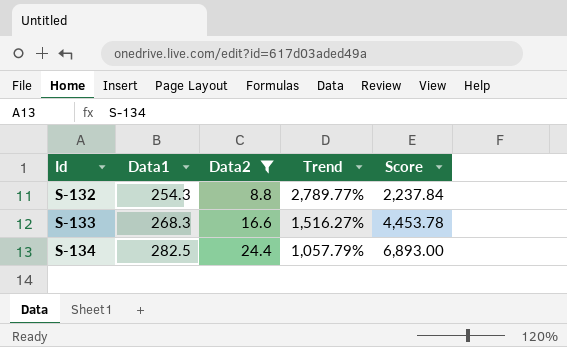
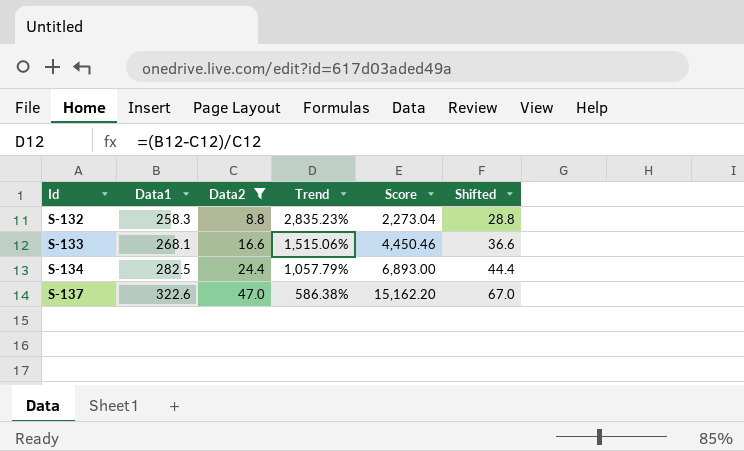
column Shifted | formula: none -> [Data2] + 20
S-132 | Data1: 254.3 -> 258.3
S-132 | Trend: 2,789.77% -> 2,835.23%
S-132 | Score: 2,237.84 -> 2,273.04
S-133 | Data1: 268.3 -> 268.1
S-133 | Trend: 1,516.27% -> 1,515.06%
S-133 | Score: 4,453.78 -> 4,450.46
row S-137: none -> 322.6 | 47.0 | 586.38% | 15,162.20 | 67.0

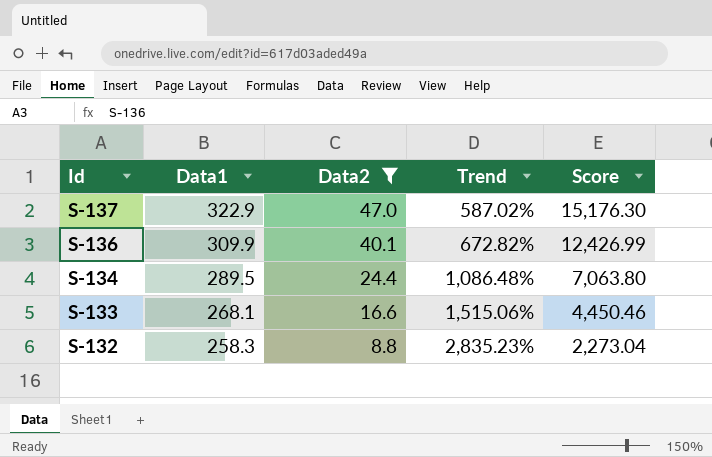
row order: Id ascending -> Id descending
column Shifted | formula: [Data2] + 20 -> none
S-137 | Data1: 322.6 -> 322.9
S-137 | Trend: 586.38% -> 587.02%
S-137 | Score: 15,162.20 -> 15,176.30
row S-136: none -> 309.9 | 40.1 | 672.82% | 12,426.99
S-134 | Data1: 282.5 -> 289.5
S-134 | Trend: 1,057.79% -> 1,086.48%
S-134 | Score: 6,893.00 -> 7,063.80

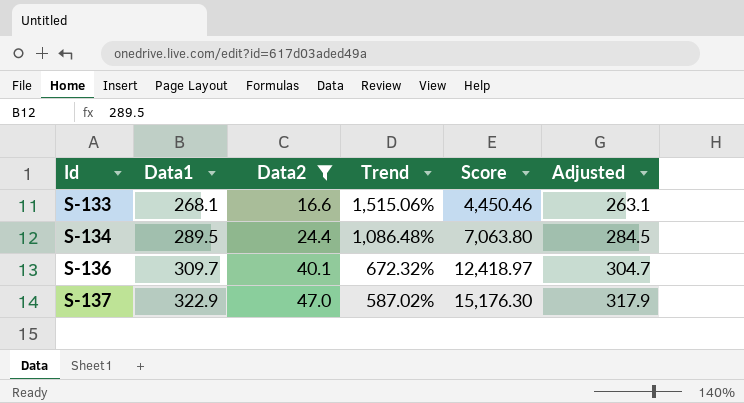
row order: Id descending -> Id ascending
column Adjusted | formula: none -> [Data1] - 5
row S-132: 258.3 | 8.8 | 2,835.23% | 2,273.04 -> none
S-136 | Data1: 309.9 -> 309.7
S-136 | Trend: 672.82% -> 672.32%
S-136 | Score: 12,426.99 -> 12,418.97

